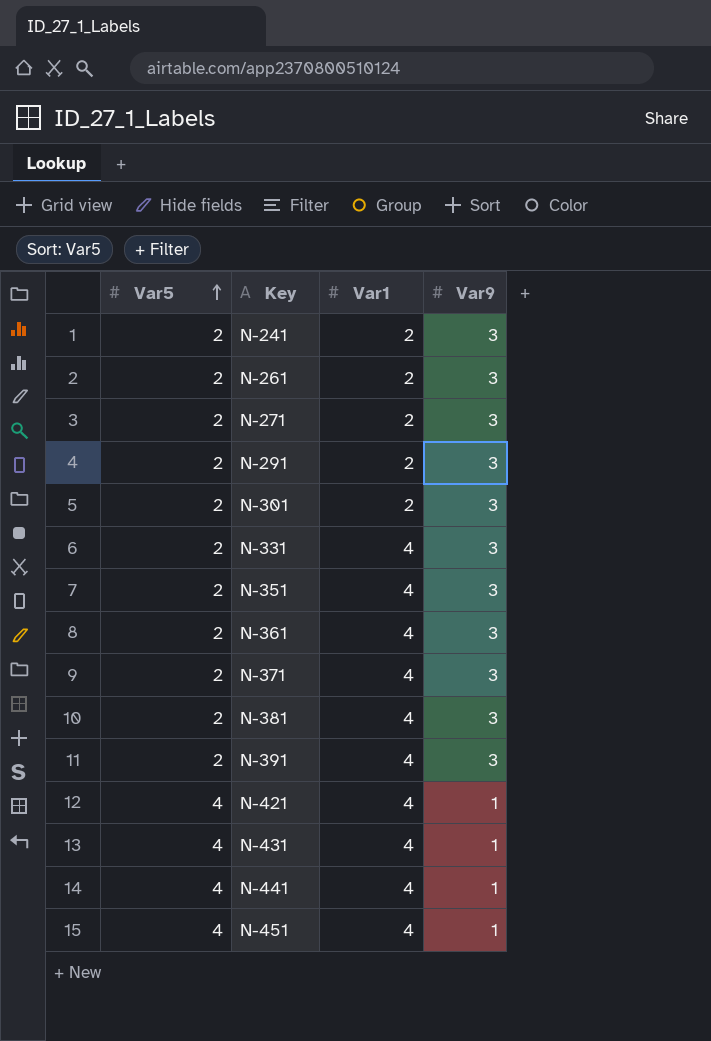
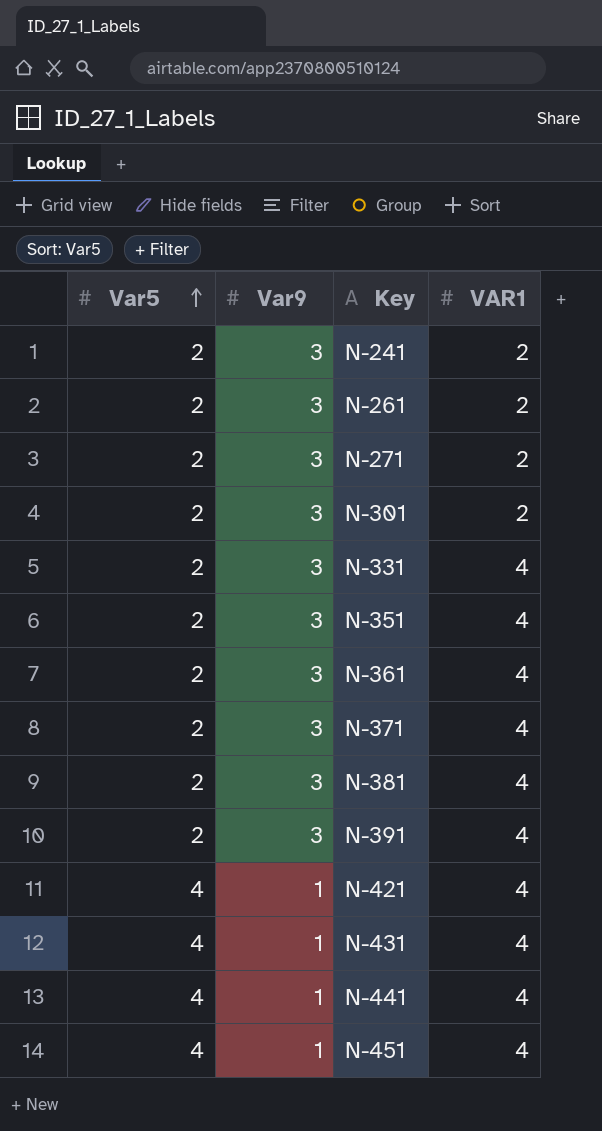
column Var9 | position: 4 -> 2
column name: Var1 -> VAR1
row N-291: 2 | 2 | 3 -> none

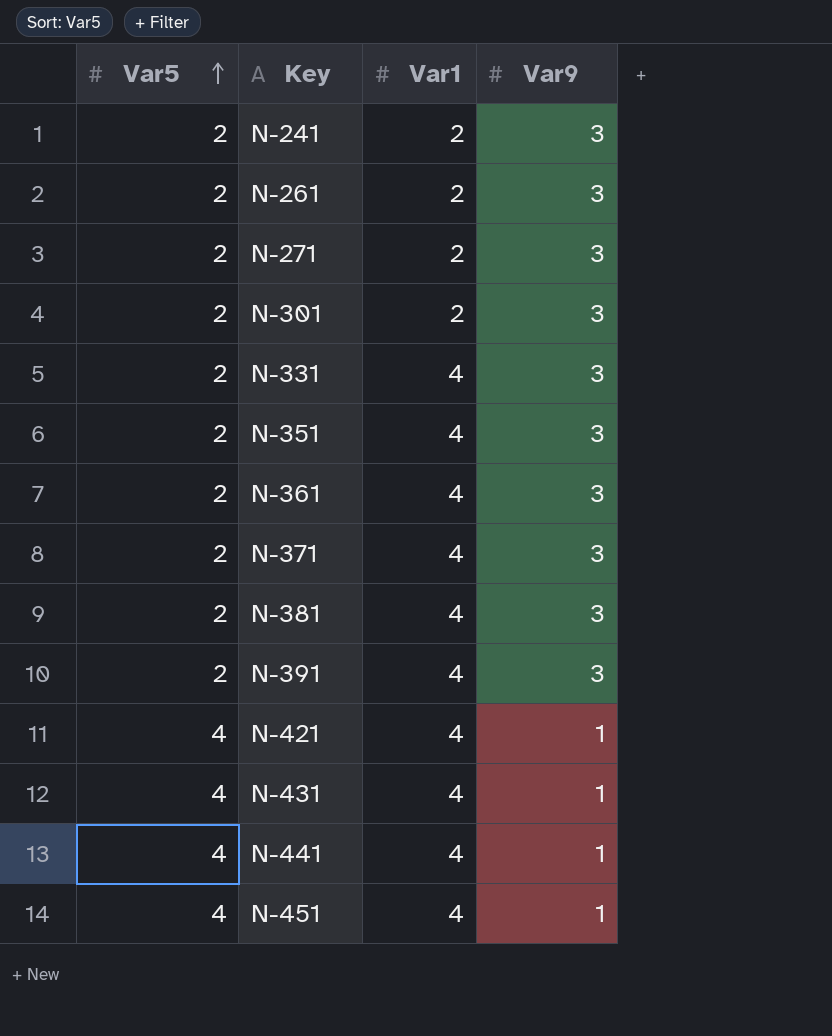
column name: VAR1 -> Var1
column Var9 | position: 2 -> 4

